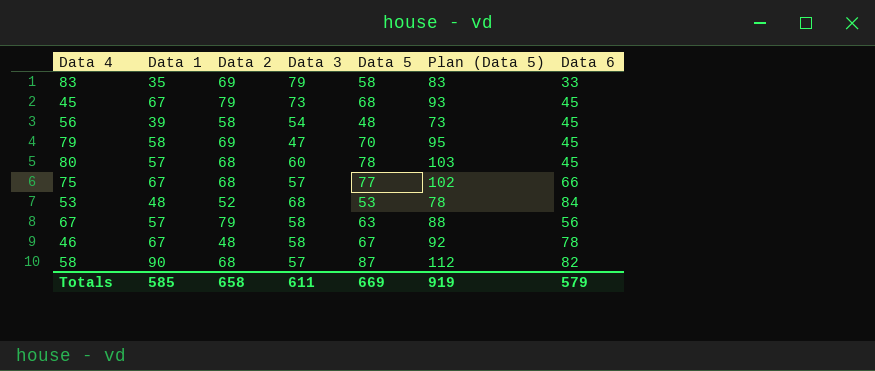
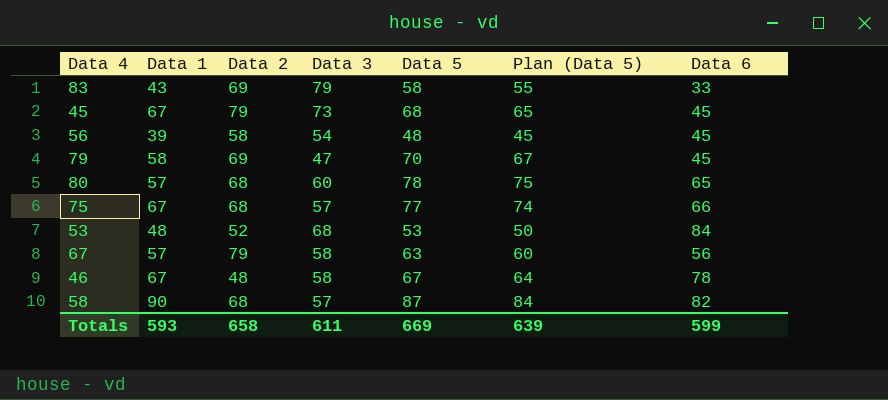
column Plan (Data 5) | formula: [Data 5] + 25 -> [Data 5] - 3
83 | Data 1: 35 -> 43
80 | Data 6: 45 -> 65
Totals | Data 1: 585 -> 593
Totals | Plan (Data 5): 919 -> 639
Totals | Data 6: 579 -> 599

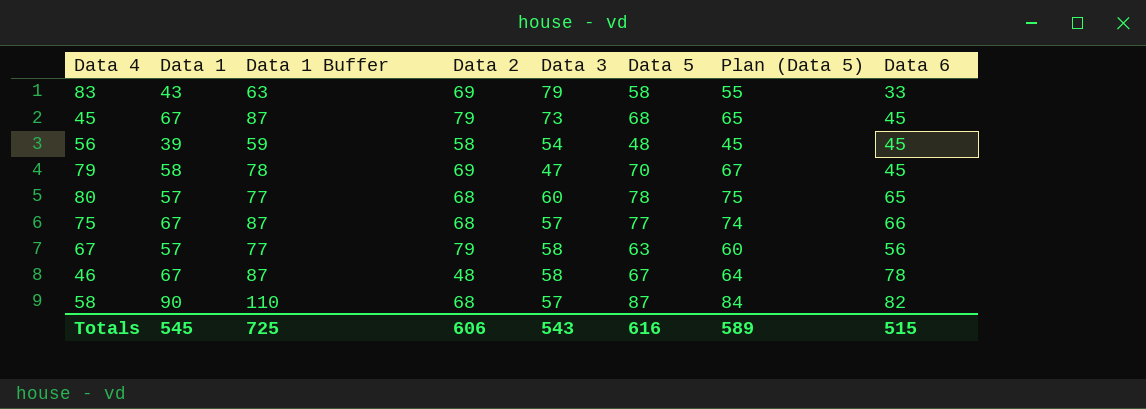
column Data 1 Buffer | formula: none -> [Data 1] + 20
row 53: 48 | 52 | 68 | 53 | 50 | 84 -> none
Totals | Data 1: 593 -> 545
Totals | Data 2: 658 -> 606
Totals | Data 3: 611 -> 543
Totals | Data 5: 669 -> 616
Totals | Plan (Data 5): 639 -> 589
Totals | Data 6: 599 -> 515

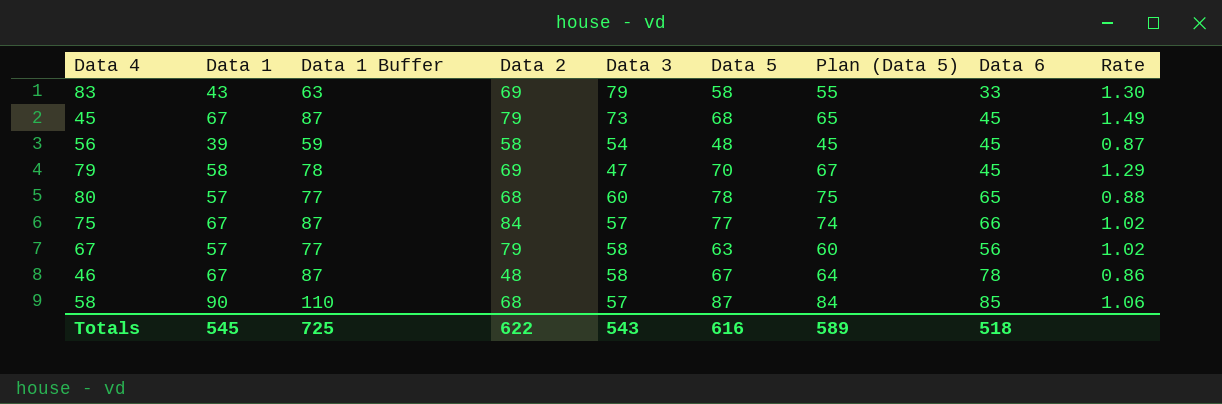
column Rate | formula: none -> [Data 1] / [Data 6]
75 | Data 2: 68 -> 84
58 | Data 6: 82 -> 85
Totals | Data 2: 606 -> 622
Totals | Data 6: 515 -> 518

